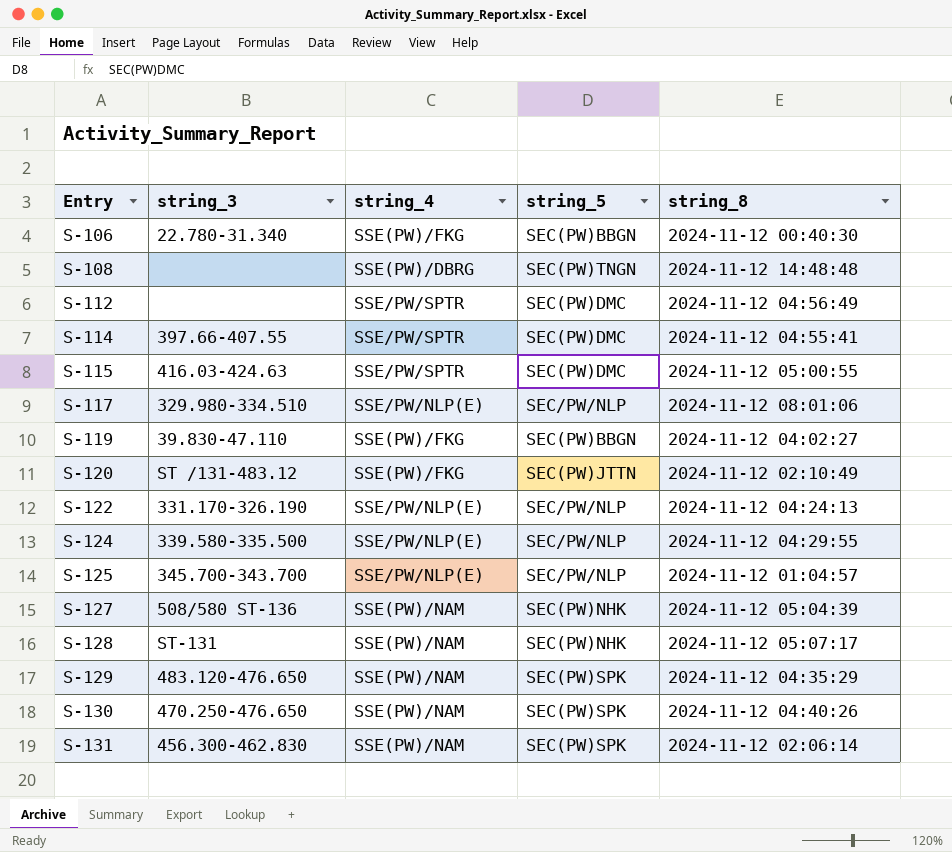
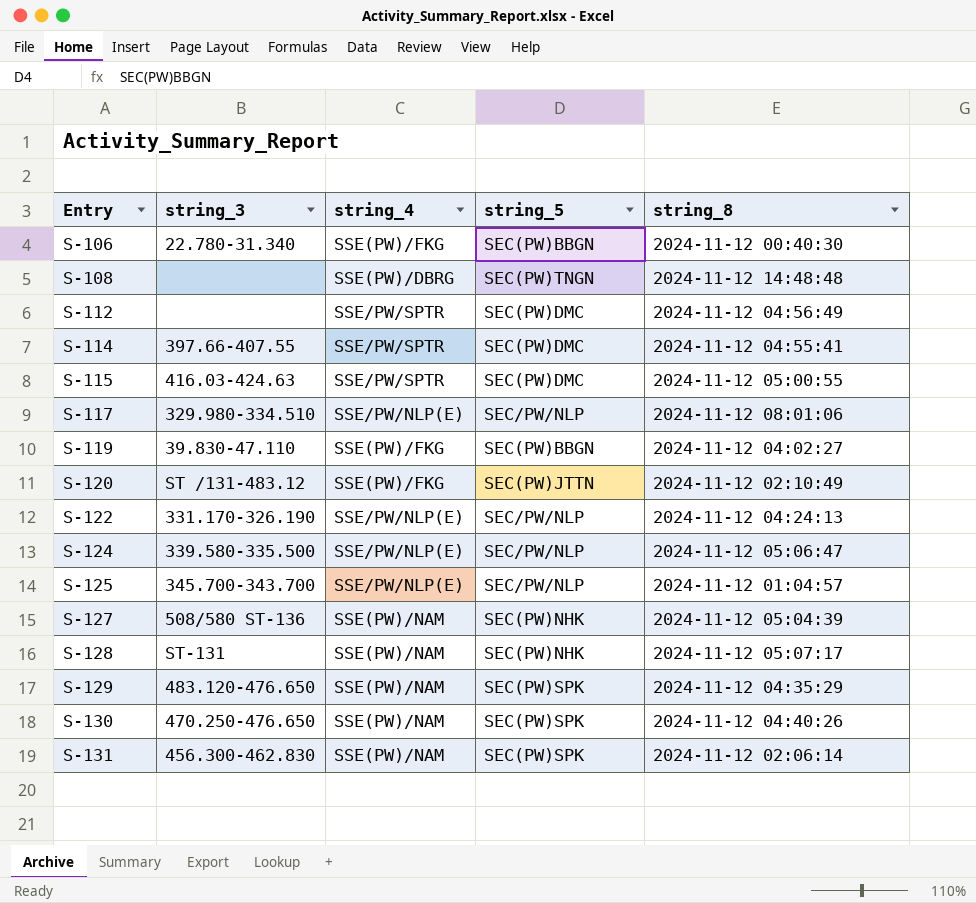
S-124 | string_8: 2024-11-12 04:29:55 -> 2024-11-12 05:06:47

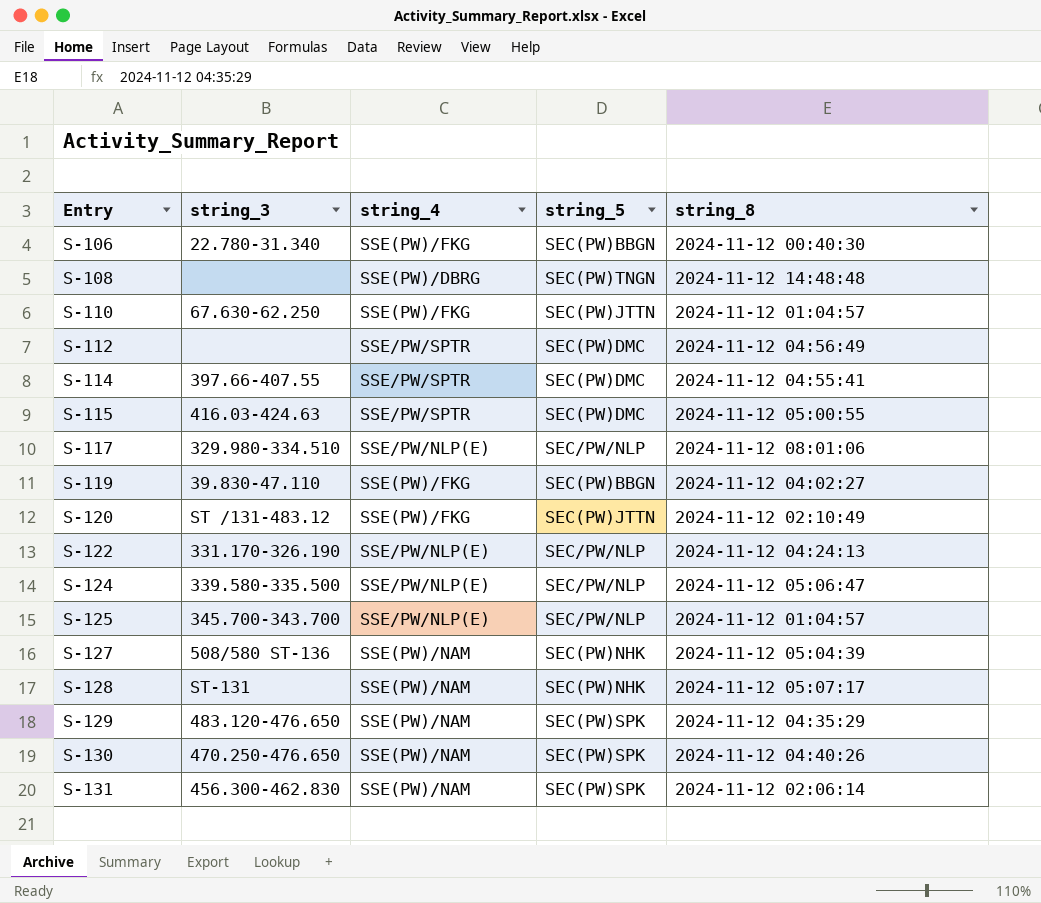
row S-110: none -> 67.630-62.250 | SSE(PW)/FKG | SEC(PW)JTTN | 2024-11-12 01:04:57

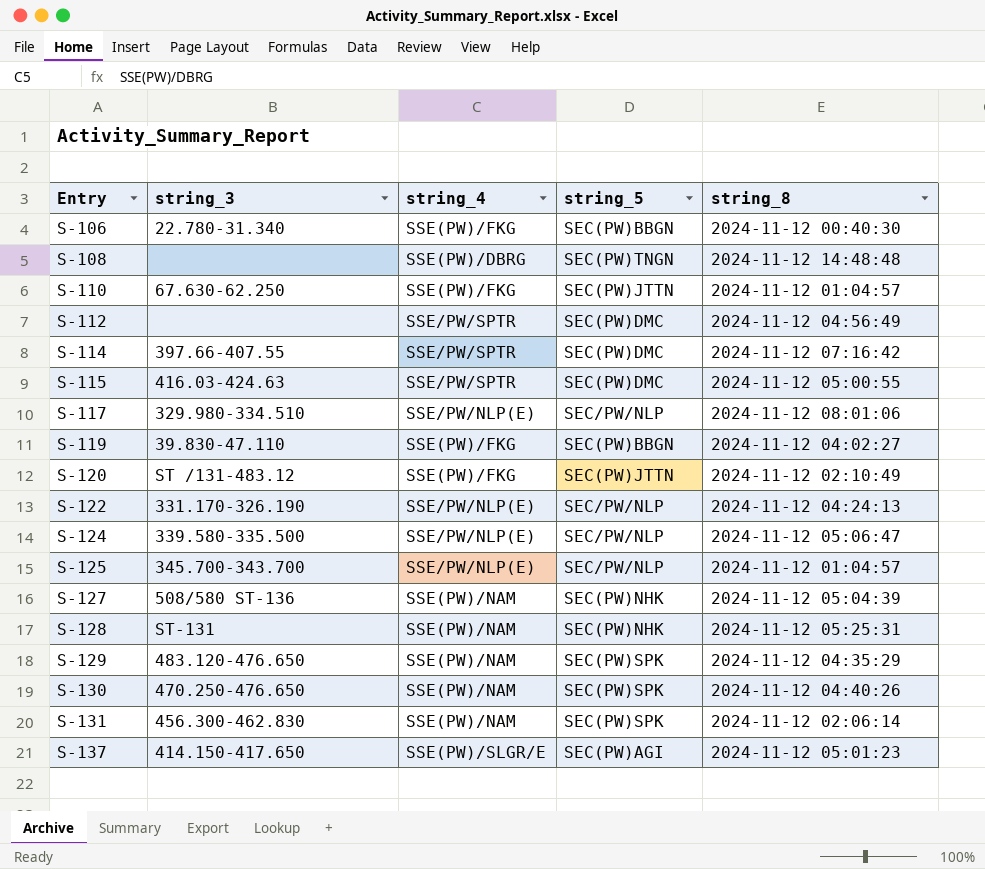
S-114 | string_8: 2024-11-12 04:55:41 -> 2024-11-12 07:16:42
S-128 | string_8: 2024-11-12 05:07:17 -> 2024-11-12 05:25:31
row S-137: none -> 414.150-417.650 | SSE(PW)/SLGR/E | SEC(PW)AGI | 2024-11-12 05:01:23

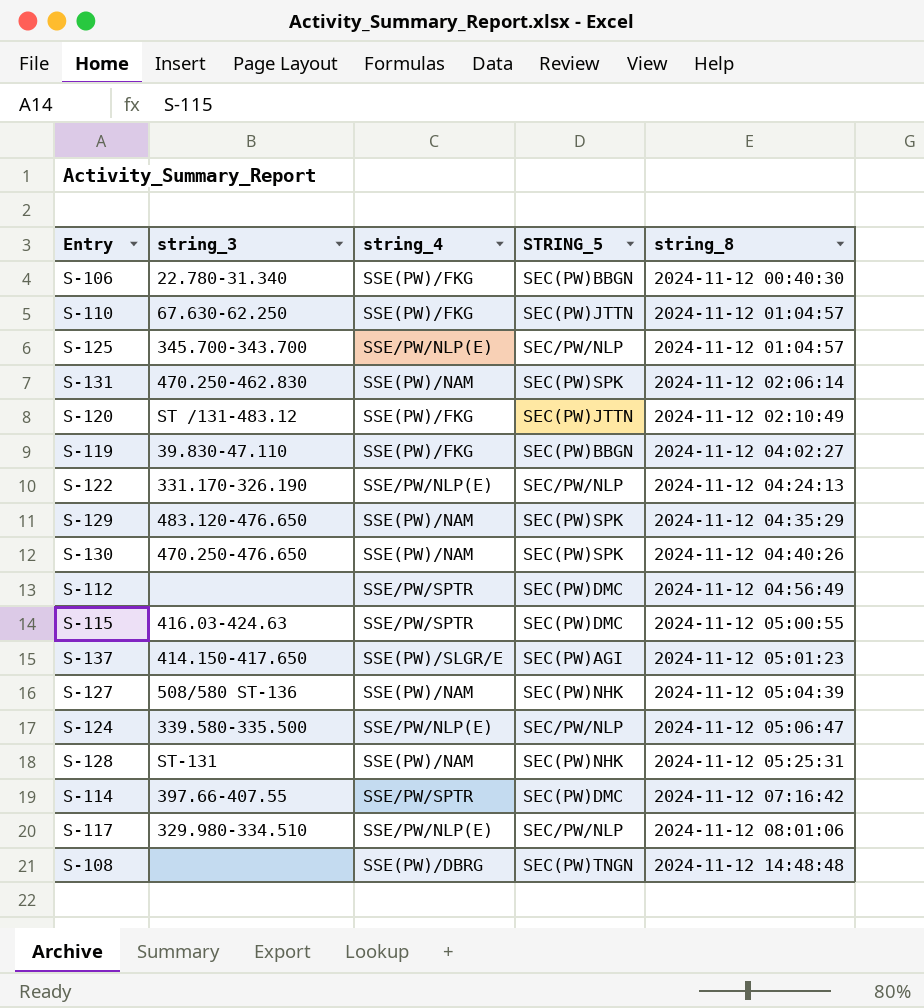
row order: Entry ascending -> string_8 ascending
column name: string_5 -> STRING_5
S-131 | string_3: 456.300-462.830 -> 470.250-462.830

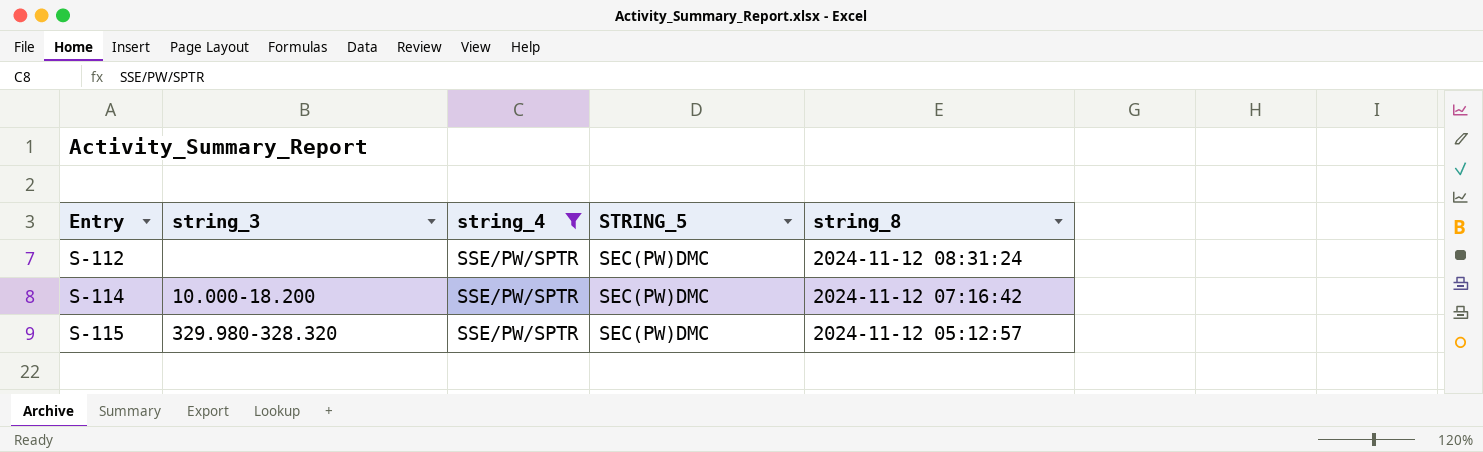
filter: none -> string_4 = SSE/PW/SPTR
row order: string_8 ascending -> Entry ascending
S-112 | string_8: 2024-11-12 04:56:49 -> 2024-11-12 08:31:24
S-114 | string_3: 397.66-407.55 -> 10.000-18.200
S-115 | string_3: 416.03-424.63 -> 329.980-328.320
S-115 | string_8: 2024-11-12 05:00:55 -> 2024-11-12 05:12:57

